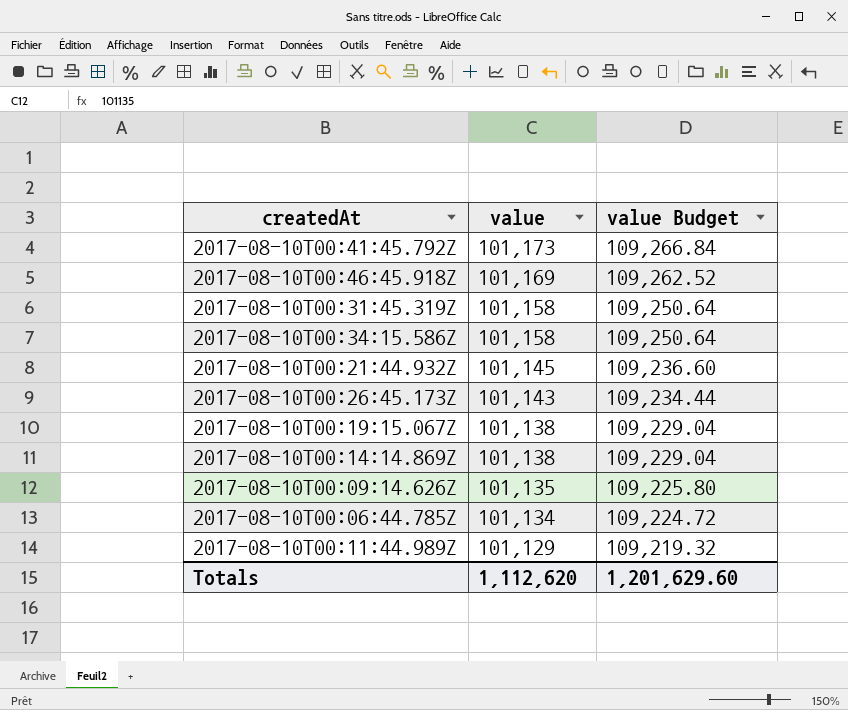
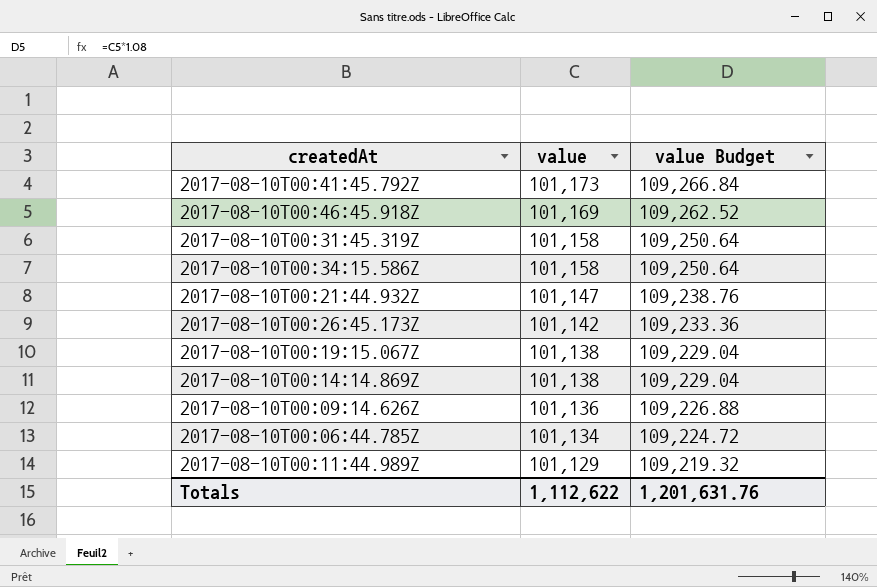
2017-08-10T00:21:44.932Z | value: 101,145 -> 101,147
2017-08-10T00:21:44.932Z | value Budget: 109,236.60 -> 109,238.76
2017-08-10T00:26:45.173Z | value: 101,143 -> 101,142
2017-08-10T00:26:45.173Z | value Budget: 109,234.44 -> 109,233.36
2017-08-10T00:09:14.626Z | value: 101,135 -> 101,136
2017-08-10T00:09:14.626Z | value Budget: 109,225.80 -> 109,226.88
Totals | value: 1,112,620 -> 1,112,622
Totals | value Budget: 1,201,629.60 -> 1,201,631.76

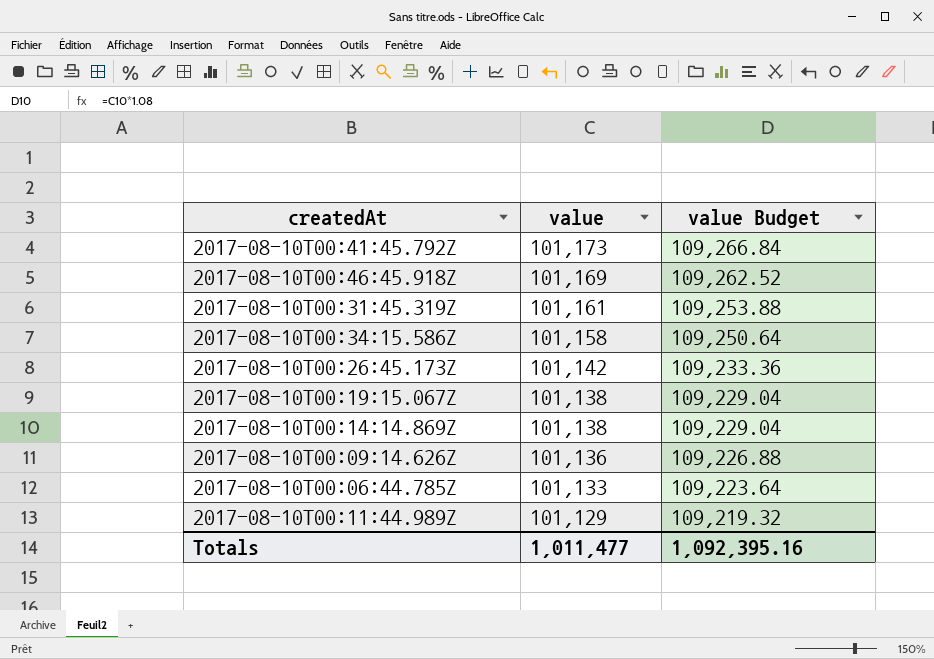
row 2017-08-10T00:21:44.932Z: 101,147 | 109,238.76 -> none
2017-08-10T00:31:45.319Z | value: 101,158 -> 101,161
2017-08-10T00:31:45.319Z | value Budget: 109,250.64 -> 109,253.88
2017-08-10T00:06:44.785Z | value: 101,134 -> 101,133
2017-08-10T00:06:44.785Z | value Budget: 109,224.72 -> 109,223.64
Totals | value: 1,112,622 -> 1,011,477
Totals | value Budget: 1,201,631.76 -> 1,092,395.16

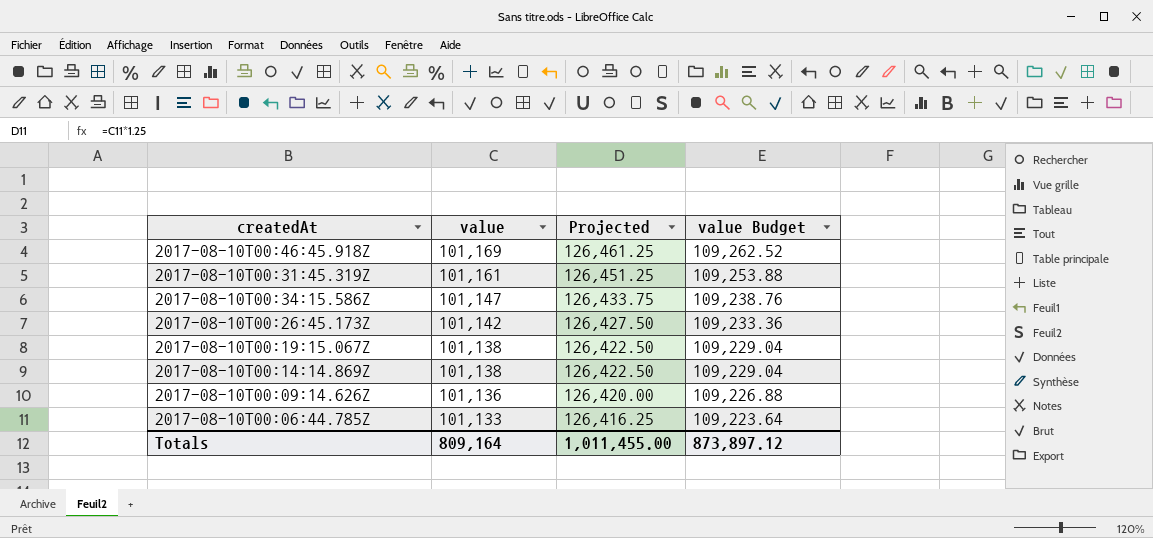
column Projected | formula: none -> [value] * 1.25
row 2017-08-10T00:41:45.792Z: 101,173 | 109,266.84 -> none
row 2017-08-10T00:11:44.989Z: 101,129 | 109,219.32 -> none
2017-08-10T00:34:15.586Z | value: 101,158 -> 101,147
2017-08-10T00:34:15.586Z | value Budget: 109,250.64 -> 109,238.76
Totals | value: 1,011,477 -> 809,164
Totals | value Budget: 1,092,395.16 -> 873,897.12

